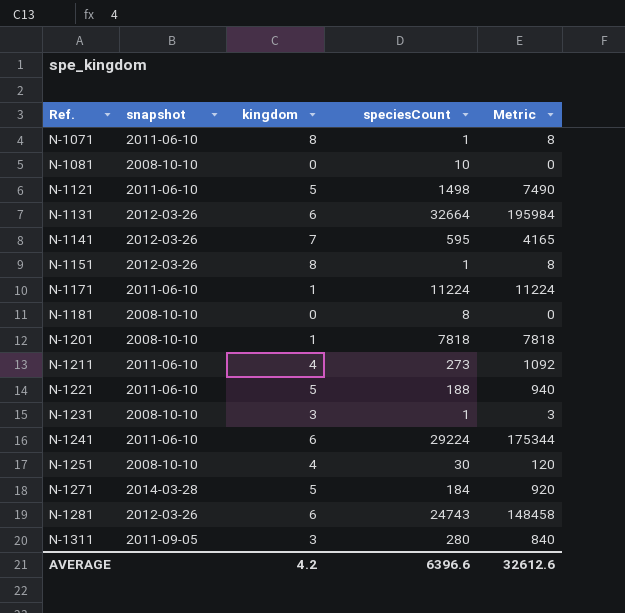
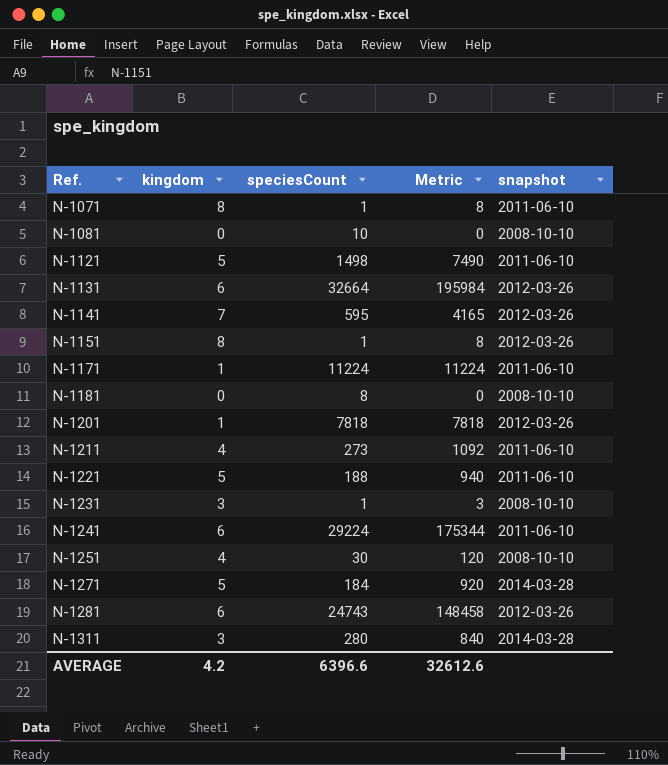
column snapshot | position: 2 -> 5
N-1201 | snapshot: 2008-10-10 -> 2012-03-26
N-1311 | snapshot: 2011-09-05 -> 2014-03-28

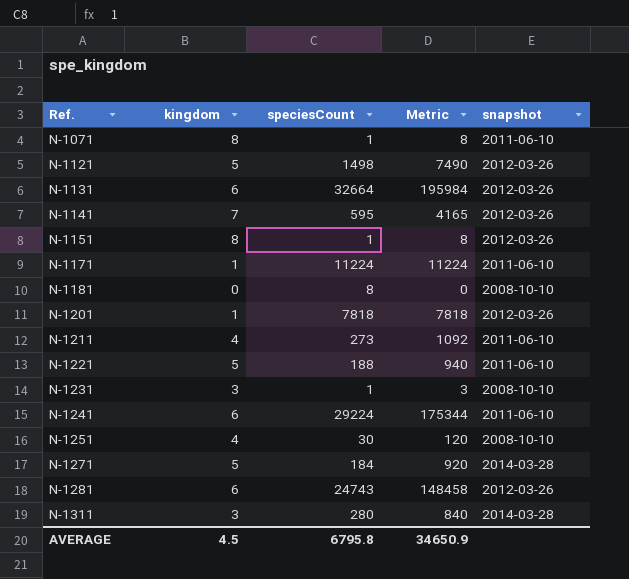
row N-1081: 0 | 10 | 0 | 2008-10-10 -> none
N-1121 | snapshot: 2011-06-10 -> 2012-03-26
AVERAGE | kingdom: 4.2 -> 4.5
AVERAGE | speciesCount: 6396.6 -> 6795.8
AVERAGE | Metric: 32612.6 -> 34650.9

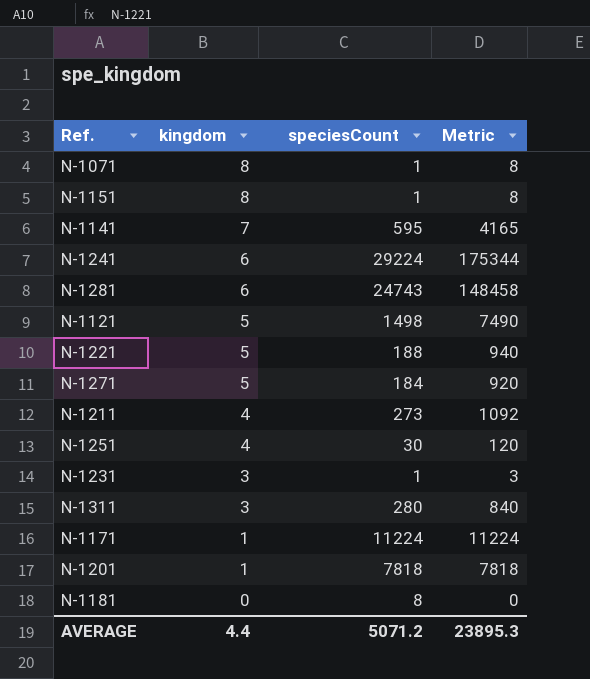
row order: Ref. ascending -> kingdom descending
column snapshot | position: 5 -> none
row N-1131: 6 | 32664 | 195984 | 2012-03-26 -> none
AVERAGE | kingdom: 4.5 -> 4.4
AVERAGE | speciesCount: 6795.8 -> 5071.2
AVERAGE | Metric: 34650.9 -> 23895.3

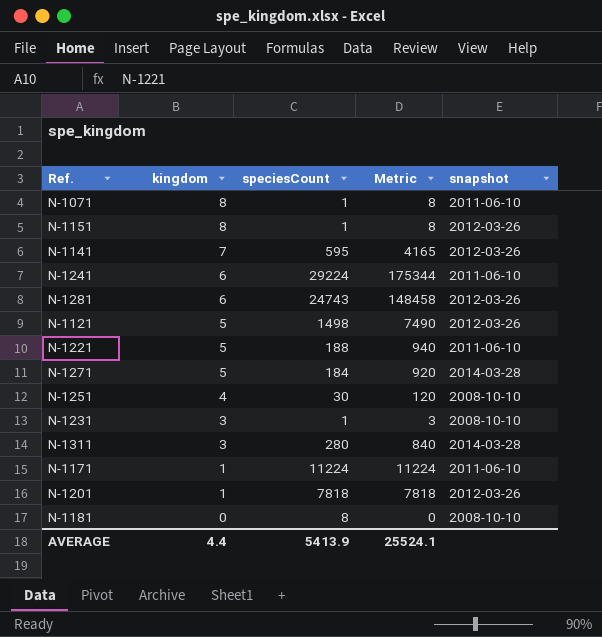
column snapshot | position: none -> 5
row N-1211: 4 | 273 | 1092 -> none
AVERAGE | speciesCount: 5071.2 -> 5413.9
AVERAGE | Metric: 23895.3 -> 25524.1

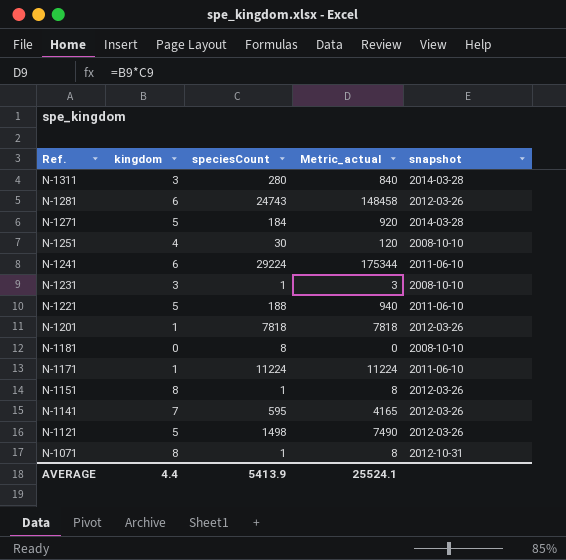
row order: kingdom descending -> Ref. descending
column name: Metric -> Metric_actual
N-1071 | snapshot: 2011-06-10 -> 2012-10-31

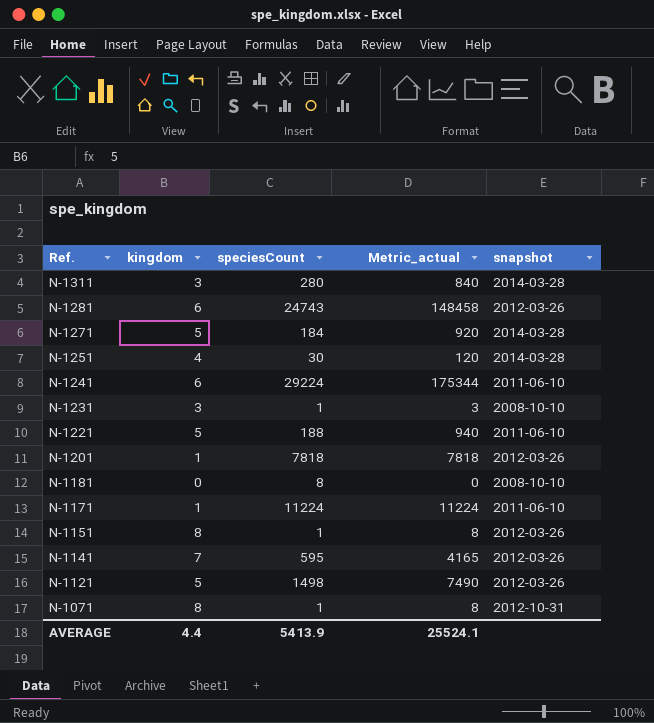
N-1251 | snapshot: 2008-10-10 -> 2014-03-28

